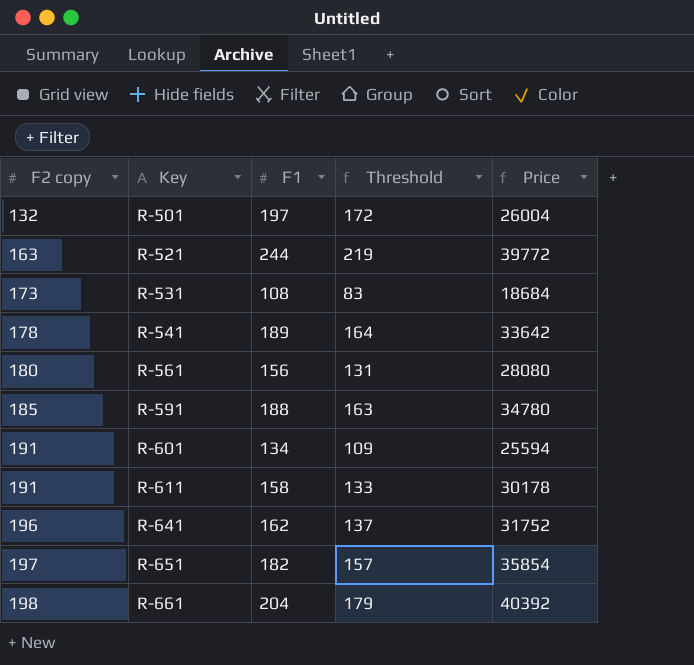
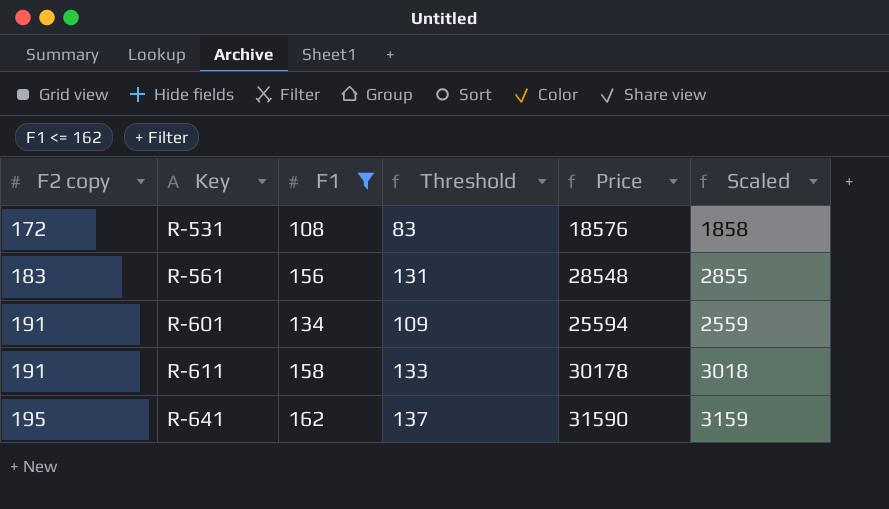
filter: none -> F1 <= 162
column Scaled | formula: none -> [Price] * 0.1
R-531 | F2 copy: 173 -> 172
R-531 | Price: 18684 -> 18576
R-561 | F2 copy: 180 -> 183
R-561 | Price: 28080 -> 28548
R-641 | F2 copy: 196 -> 195
R-641 | Price: 31752 -> 31590

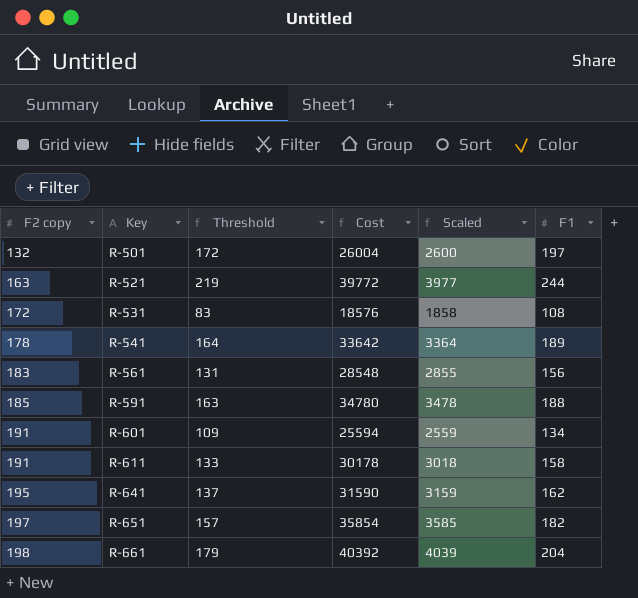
filter: F1 <= 162 -> none
column name: Price -> Cost
column F1 | position: 3 -> 6

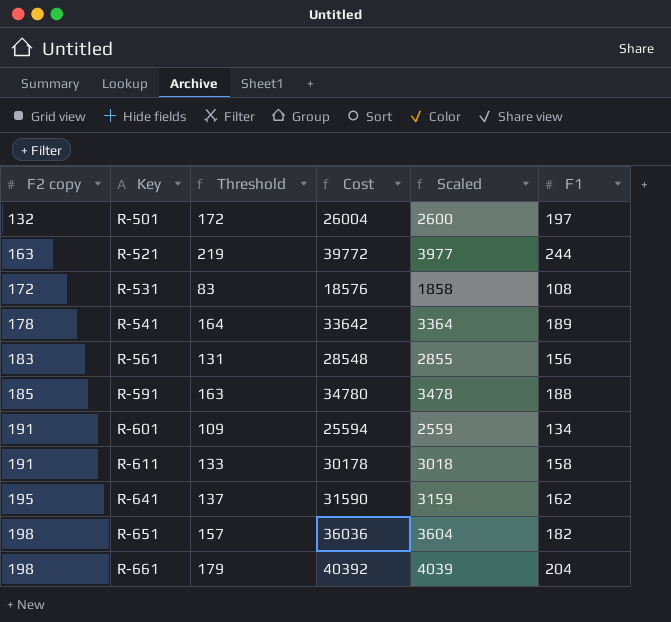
R-651 | F2 copy: 197 -> 198
R-651 | Cost: 35854 -> 36036
R-651 | Scaled: 3585 -> 3604

